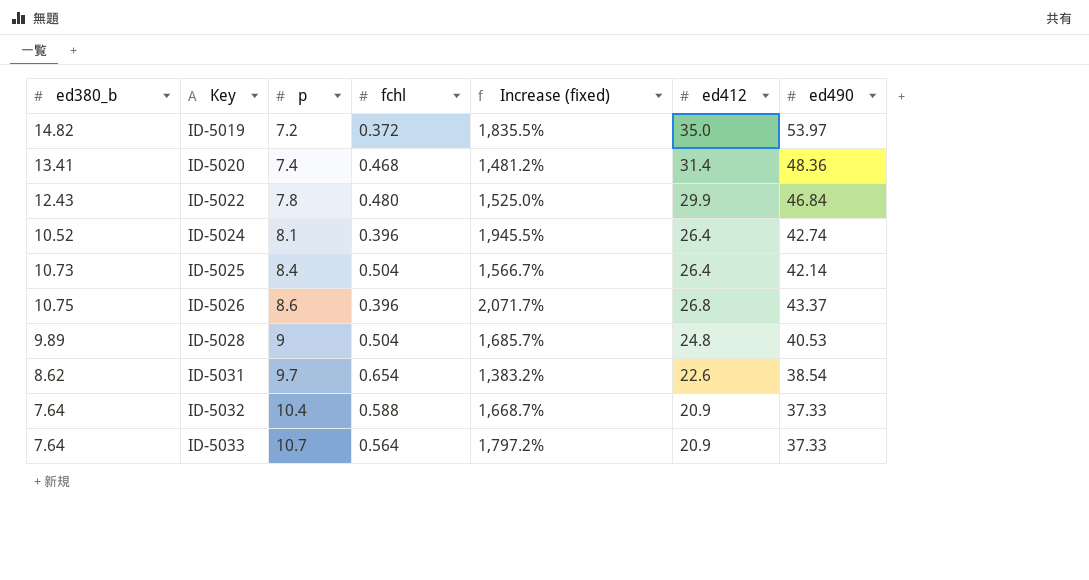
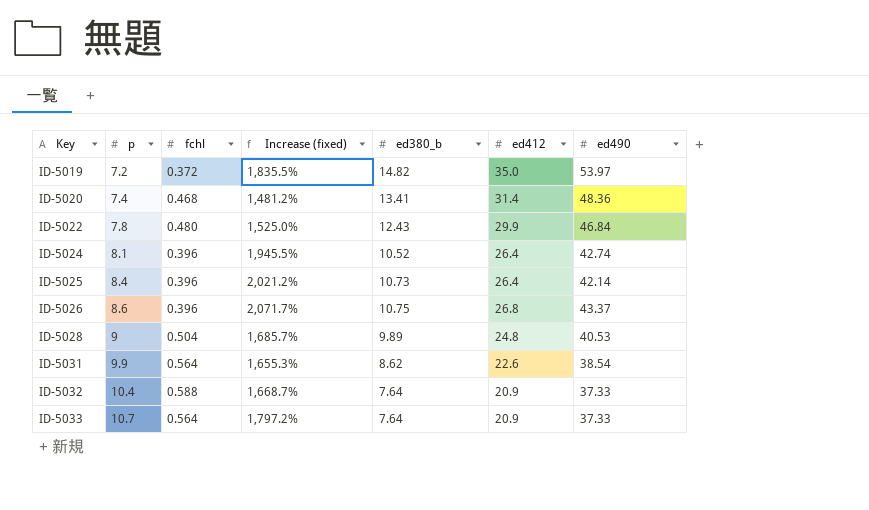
column ed380_b | position: 1 -> 5
ID-5025 | fchl: 0.504 -> 0.396
ID-5025 | Increase (fixed): 1,566.7% -> 2,021.2%
ID-5031 | p: 9.7 -> 9.9
ID-5031 | fchl: 0.654 -> 0.564
ID-5031 | Increase (fixed): 1,383.2% -> 1,655.3%

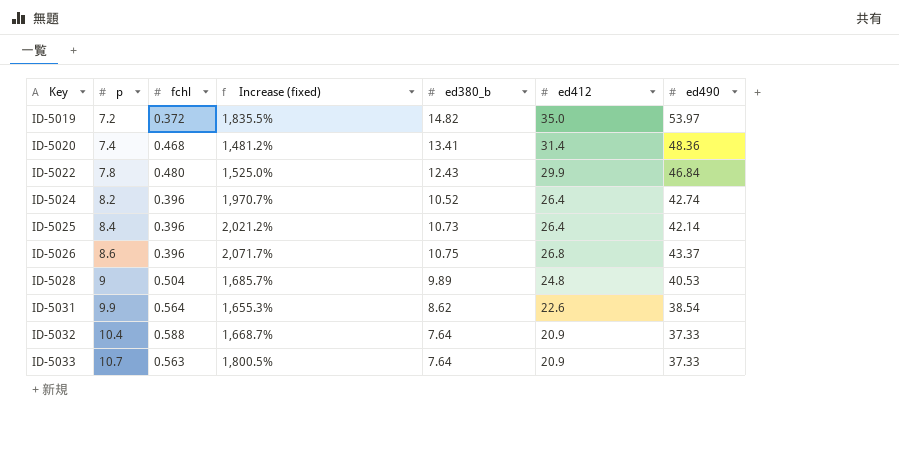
ID-5024 | p: 8.1 -> 8.2
ID-5024 | Increase (fixed): 1,945.5% -> 1,970.7%
ID-5033 | fchl: 0.564 -> 0.563
ID-5033 | Increase (fixed): 1,797.2% -> 1,800.5%

